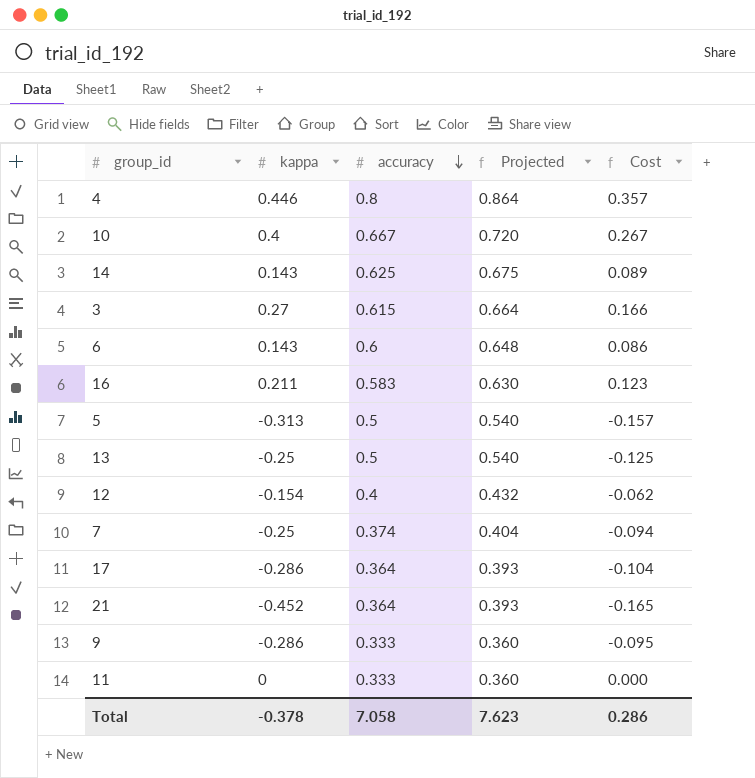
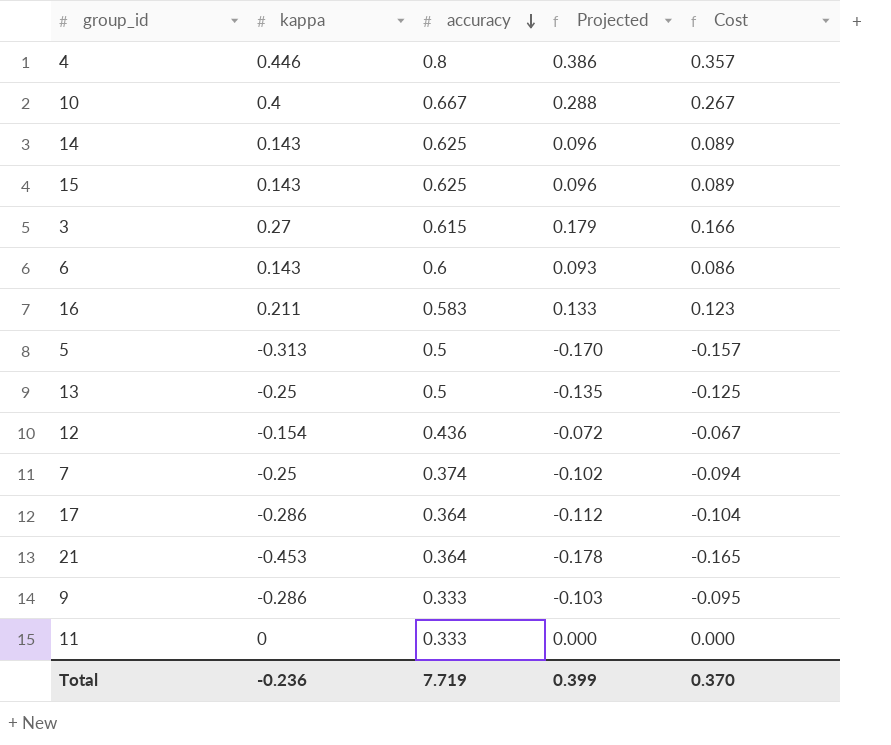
column Projected | formula: [accuracy] * 1.08 -> [Cost] * 1.08
row 15: none -> 0.143 | 0.625 | 0.096 | 0.089
12 | accuracy: 0.4 -> 0.436
12 | Cost: -0.062 -> -0.067
21 | kappa: -0.452 -> -0.453
Total | kappa: -0.378 -> -0.236
Total | accuracy: 7.058 -> 7.719
Total | Projected: 7.623 -> 0.399
Total | Cost: 0.286 -> 0.370

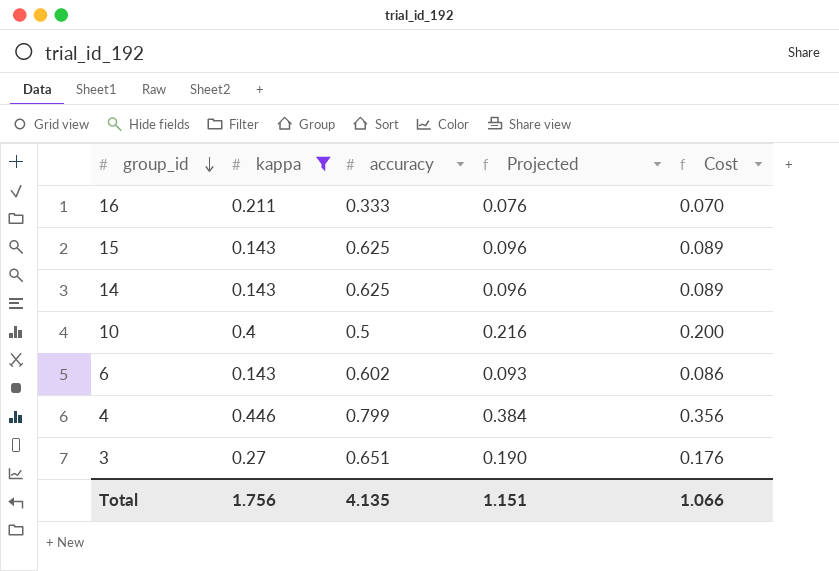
filter: none -> kappa >= 0.143
row order: accuracy descending -> group_id descending
16 | accuracy: 0.583 -> 0.333
16 | Projected: 0.133 -> 0.076
16 | Cost: 0.123 -> 0.070
10 | accuracy: 0.667 -> 0.5
10 | Projected: 0.288 -> 0.216
10 | Cost: 0.267 -> 0.200
6 | accuracy: 0.6 -> 0.602
4 | accuracy: 0.8 -> 0.799
4 | Projected: 0.386 -> 0.384
4 | Cost: 0.357 -> 0.356
3 | accuracy: 0.615 -> 0.651
3 | Projected: 0.179 -> 0.190
3 | Cost: 0.166 -> 0.176
Total | kappa: -0.236 -> 1.756
Total | accuracy: 7.719 -> 4.135
Total | Projected: 0.399 -> 1.151
Total | Cost: 0.370 -> 1.066

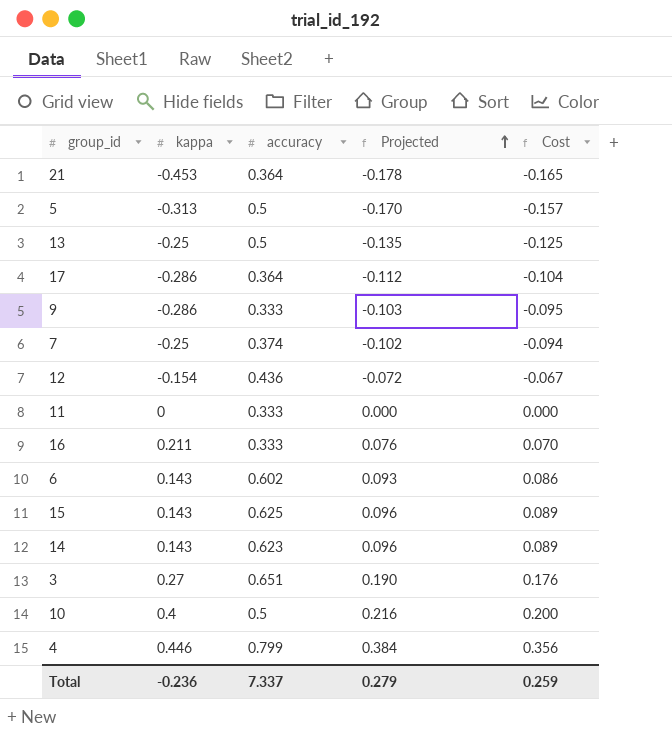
filter: kappa >= 0.143 -> none
row order: group_id descending -> Projected ascending
14 | accuracy: 0.625 -> 0.623
Total | kappa: 1.756 -> -0.236
Total | accuracy: 4.135 -> 7.337
Total | Projected: 1.151 -> 0.279
Total | Cost: 1.066 -> 0.259

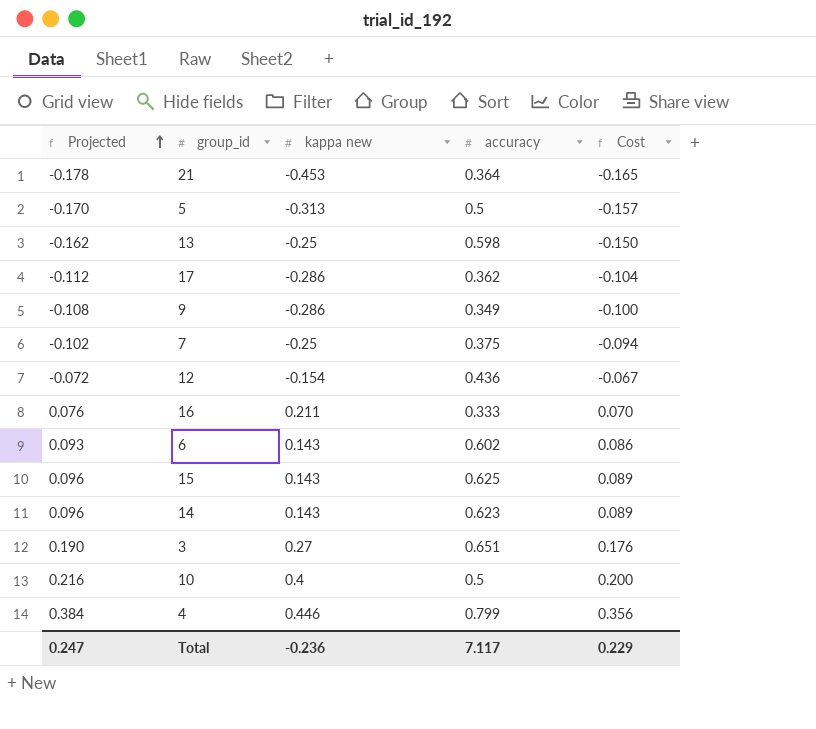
column Projected | position: 4 -> 1
column name: kappa -> kappa new
row 11: 0 | 0.333 | 0.000 | 0.000 -> none
13 | Projected: -0.135 -> -0.162
13 | accuracy: 0.5 -> 0.598
13 | Cost: -0.125 -> -0.150
17 | accuracy: 0.364 -> 0.362
9 | Projected: -0.103 -> -0.108
9 | accuracy: 0.333 -> 0.349
9 | Cost: -0.095 -> -0.100
7 | accuracy: 0.374 -> 0.375
Total | Projected: 0.279 -> 0.247
Total | accuracy: 7.337 -> 7.117
Total | Cost: 0.259 -> 0.229

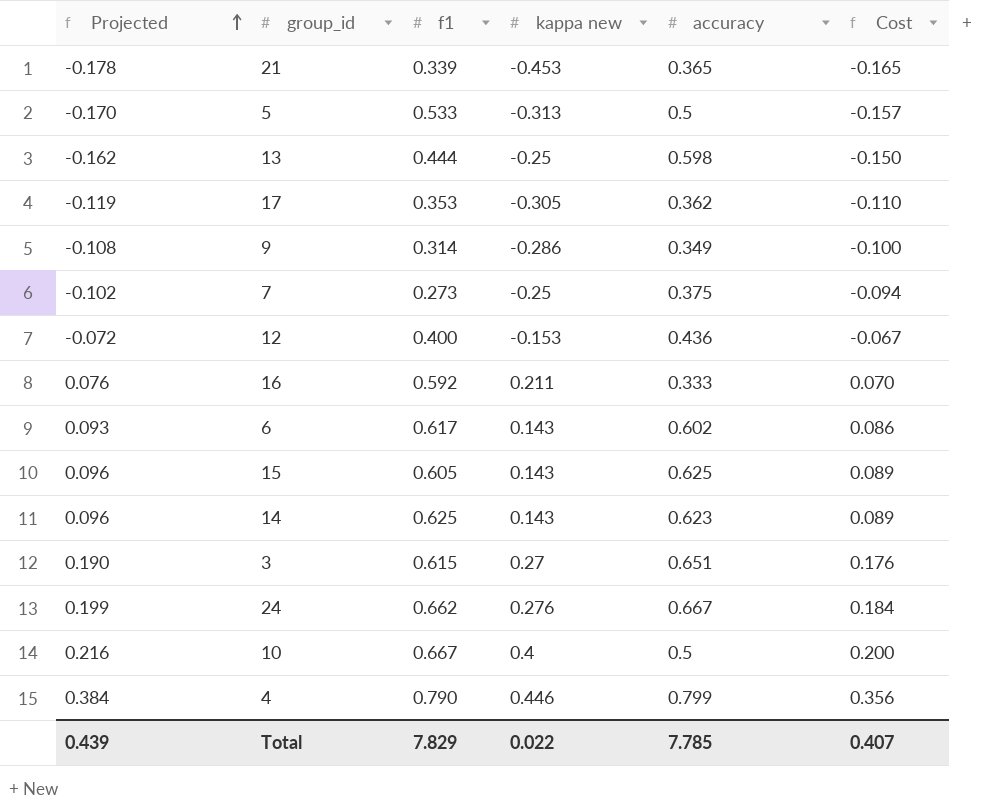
column f1 | position: none -> 3
21 | accuracy: 0.364 -> 0.365
17 | Projected: -0.112 -> -0.119
17 | kappa new: -0.286 -> -0.305
17 | Cost: -0.104 -> -0.110
12 | kappa new: -0.154 -> -0.153
row 24: none -> 0.199 | 0.662 | 0.276 | 0.667 | 0.184
Total | Projected: 0.247 -> 0.439
Total | kappa new: -0.236 -> 0.022
Total | accuracy: 7.117 -> 7.785
Total | Cost: 0.229 -> 0.407

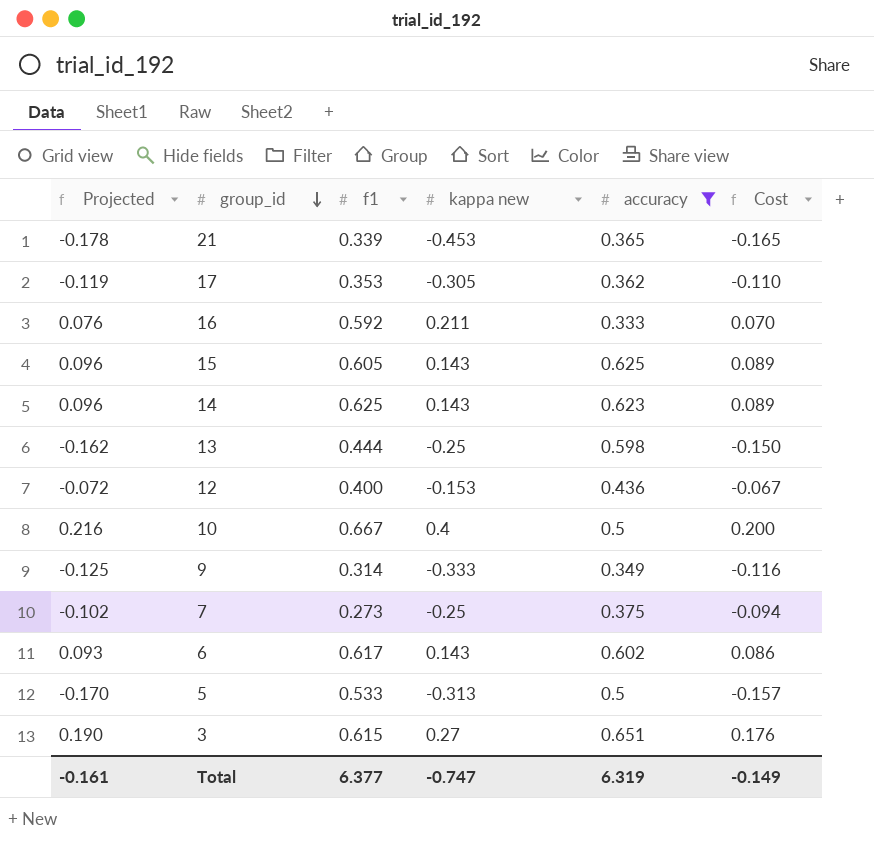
filter: none -> accuracy <= 0.651
row order: Projected ascending -> group_id descending
9 | Projected: -0.108 -> -0.125
9 | kappa new: -0.286 -> -0.333
9 | Cost: -0.100 -> -0.116
Total | Projected: 0.439 -> -0.161
Total | f1: 7.829 -> 6.377
Total | kappa new: 0.022 -> -0.747
Total | accuracy: 7.785 -> 6.319
Total | Cost: 0.407 -> -0.149

